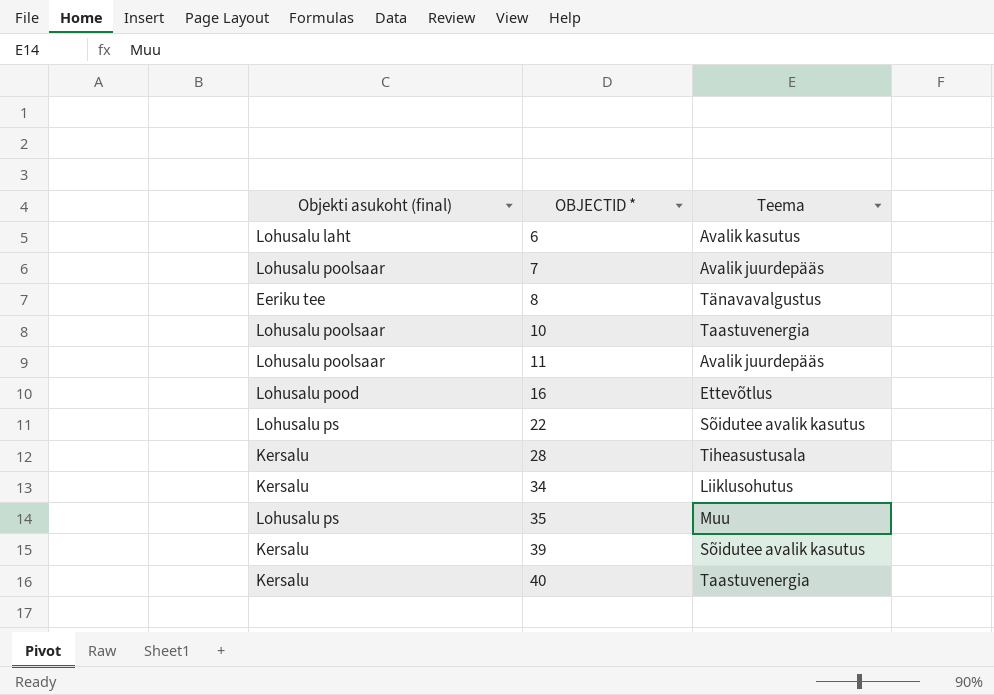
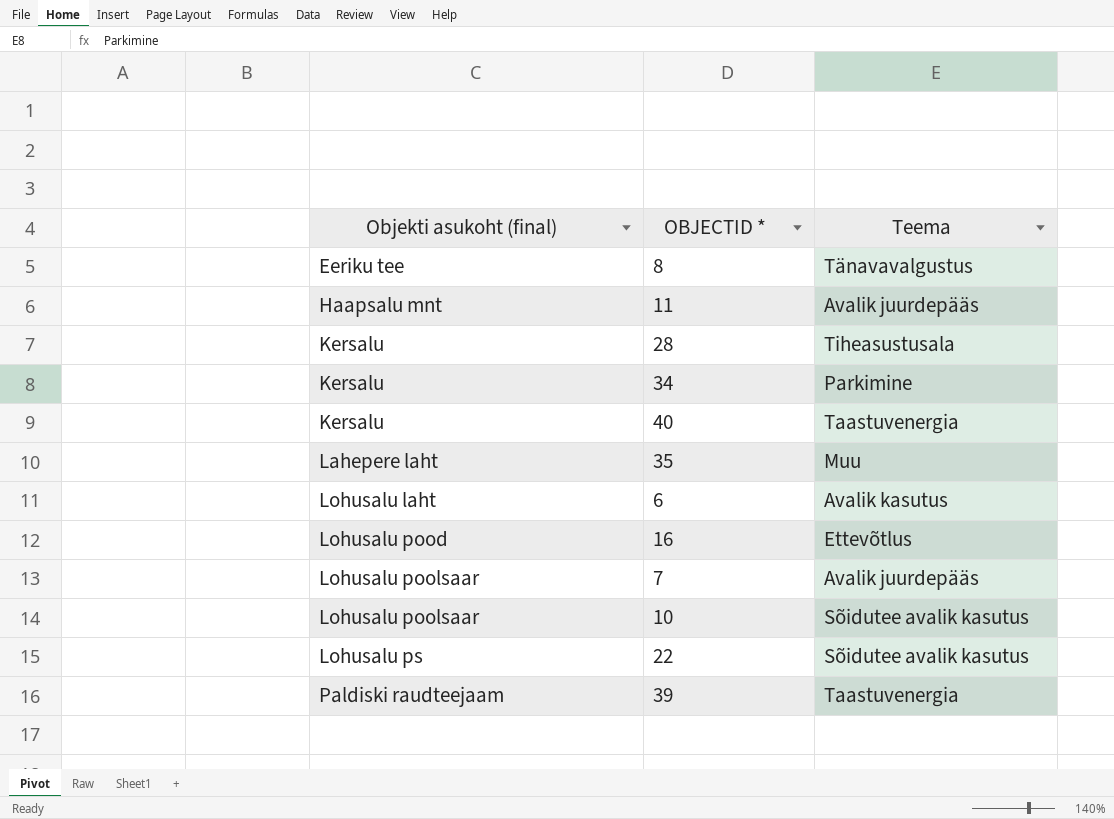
row order: OBJECTID * ascending -> Objekti asukoht (final) ascending
11 | Objekti asukoht (final): Lohusalu poolsaar -> Haapsalu mnt
34 | Teema: Liiklusohutus -> Parkimine
35 | Objekti asukoht (final): Lohusalu ps -> Lahepere laht
10 | Teema: Taastuvenergia -> Sõidutee avalik kasutus
39 | Objekti asukoht (final): Kersalu -> Paldiski raudteejaam
39 | Teema: Sõidutee avalik kasutus -> Taastuvenergia

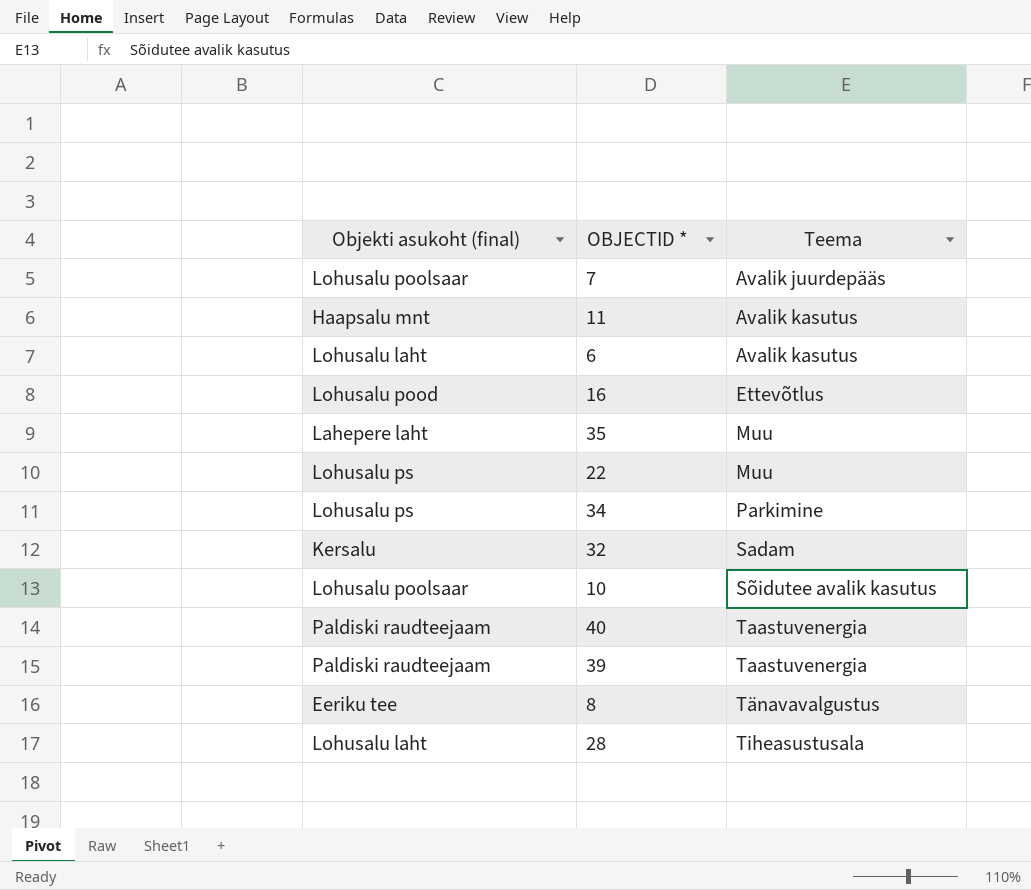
row order: Objekti asukoht (final) ascending -> Teema ascending
11 | Teema: Avalik juurdepääs -> Avalik kasutus
22 | Teema: Sõidutee avalik kasutus -> Muu
34 | Objekti asukoht (final): Kersalu -> Lohusalu ps
row 32: none -> Kersalu | Sadam
40 | Objekti asukoht (final): Kersalu -> Paldiski raudteejaam
28 | Objekti asukoht (final): Kersalu -> Lohusalu laht

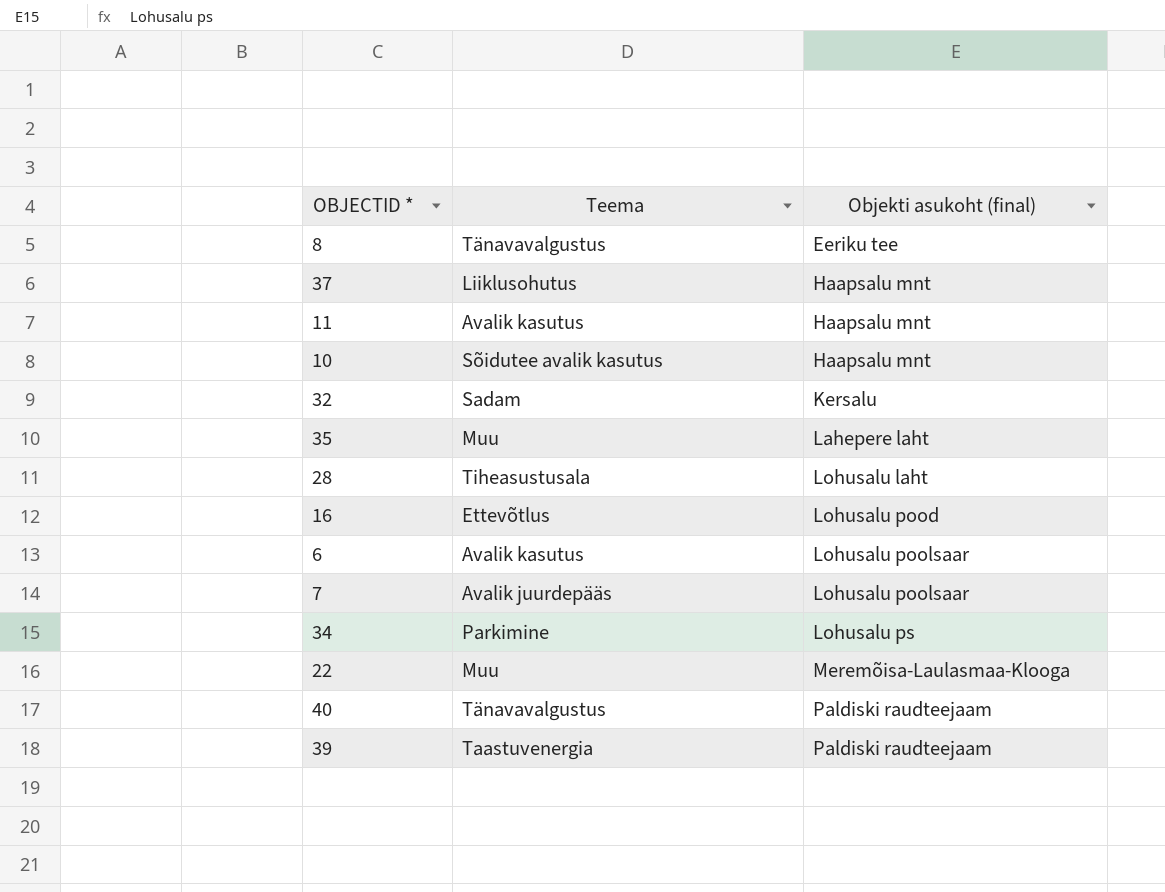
row order: Teema ascending -> Objekti asukoht (final) ascending
column Objekti asukoht (final) | position: 1 -> 3
row 37: none -> Liiklusohutus | Haapsalu mnt
10 | Objekti asukoht (final): Lohusalu poolsaar -> Haapsalu mnt
6 | Objekti asukoht (final): Lohusalu laht -> Lohusalu poolsaar
22 | Objekti asukoht (final): Lohusalu ps -> Meremõisa-Laulasmaa-Klooga
40 | Teema: Taastuvenergia -> Tänavavalgustus

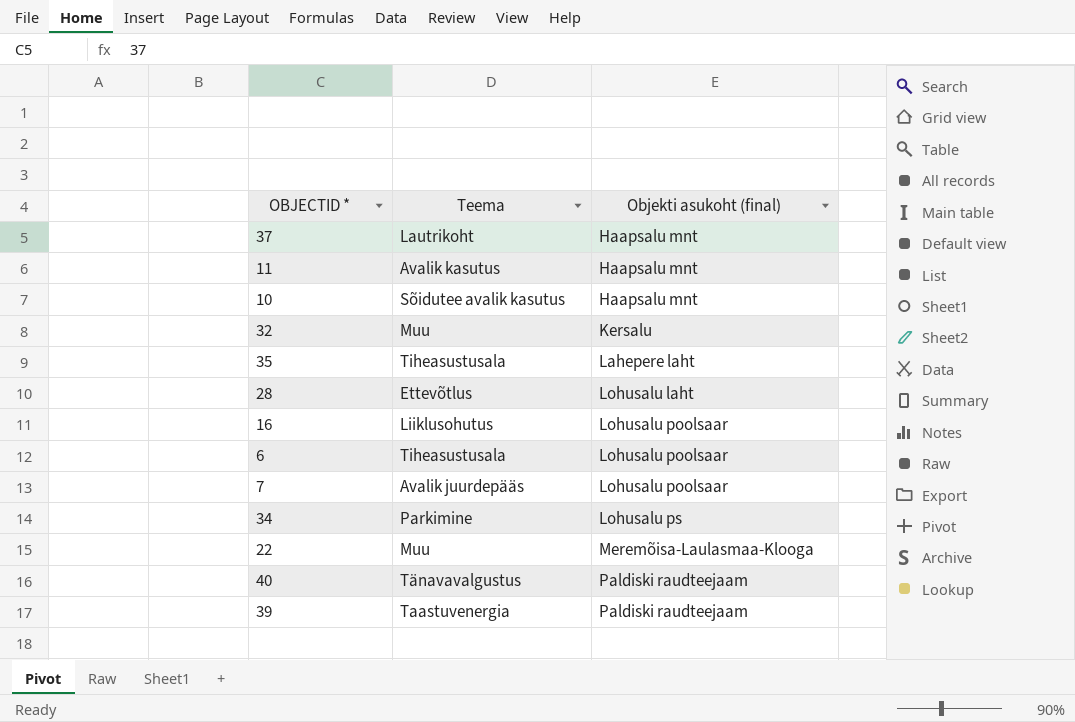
row 8: Tänavavalgustus | Eeriku tee -> none
37 | Teema: Liiklusohutus -> Lautrikoht
32 | Teema: Sadam -> Muu
35 | Teema: Muu -> Tiheasustusala
28 | Teema: Tiheasustusala -> Ettevõtlus
16 | Teema: Ettevõtlus -> Liiklusohutus
16 | Objekti asukoht (final): Lohusalu pood -> Lohusalu poolsaar
6 | Teema: Avalik kasutus -> Tiheasustusala

